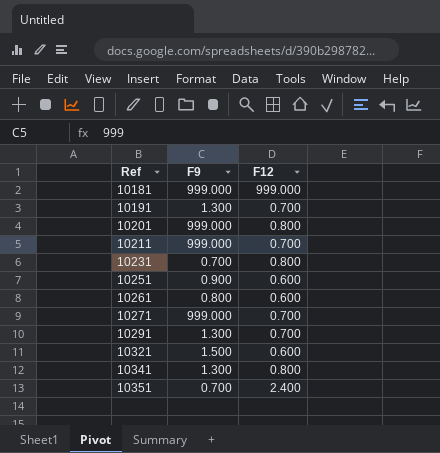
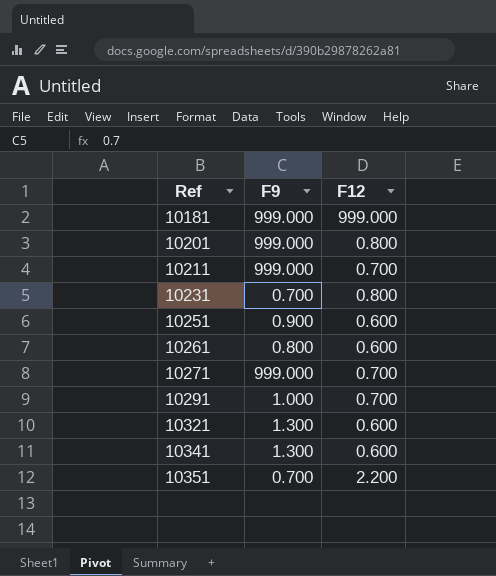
row 10191: 1.300 | 0.700 -> none
10291 | F9: 1.300 -> 1.000
10321 | F9: 1.500 -> 1.300
10341 | F12: 0.800 -> 0.600
10351 | F12: 2.400 -> 2.200

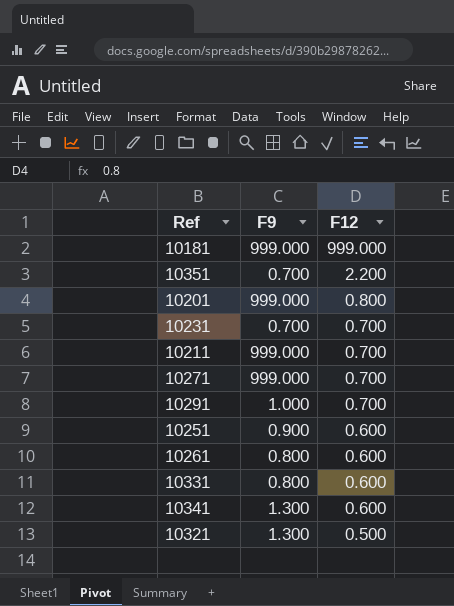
row order: Ref ascending -> F12 descending
10231 | F12: 0.800 -> 0.700
row 10331: none -> 0.800 | 0.600
10321 | F12: 0.600 -> 0.500

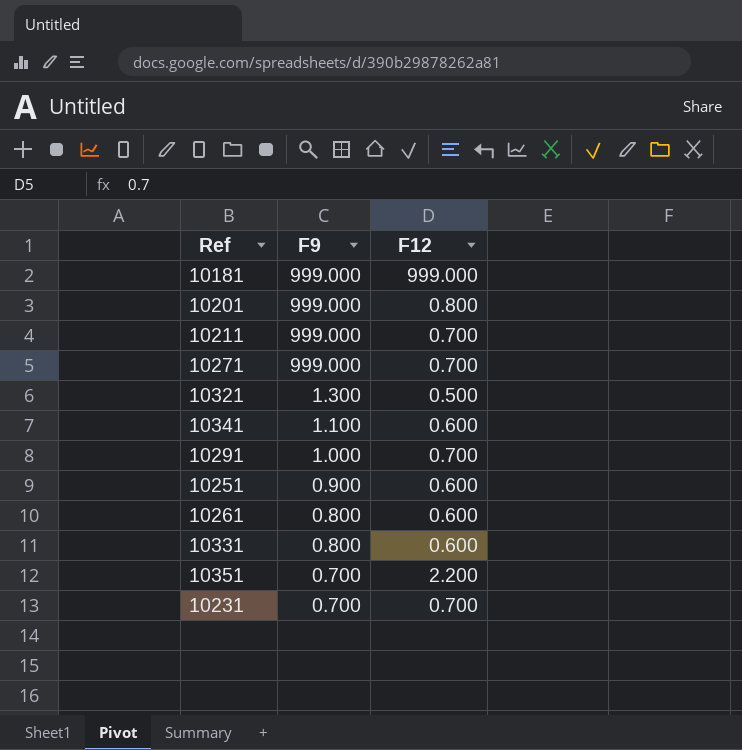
row order: F12 descending -> F9 descending
10341 | F9: 1.300 -> 1.100

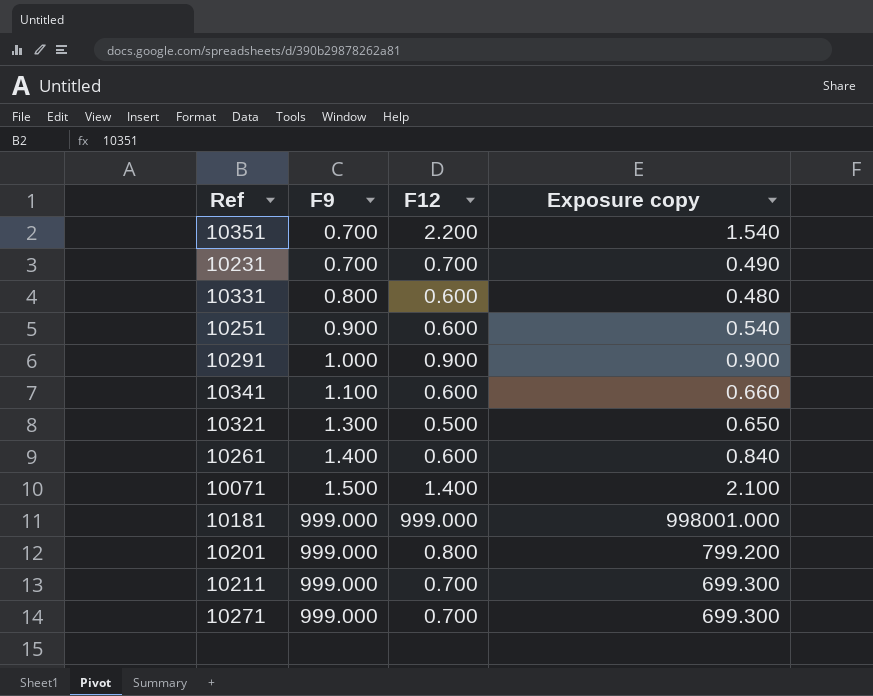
row order: F9 descending -> F9 ascending
column Exposure copy | formula: none -> [F9] * [F12]
10291 | F12: 0.700 -> 0.900
10261 | F9: 0.800 -> 1.400
row 10071: none -> 1.500 | 1.400 | 2.100

